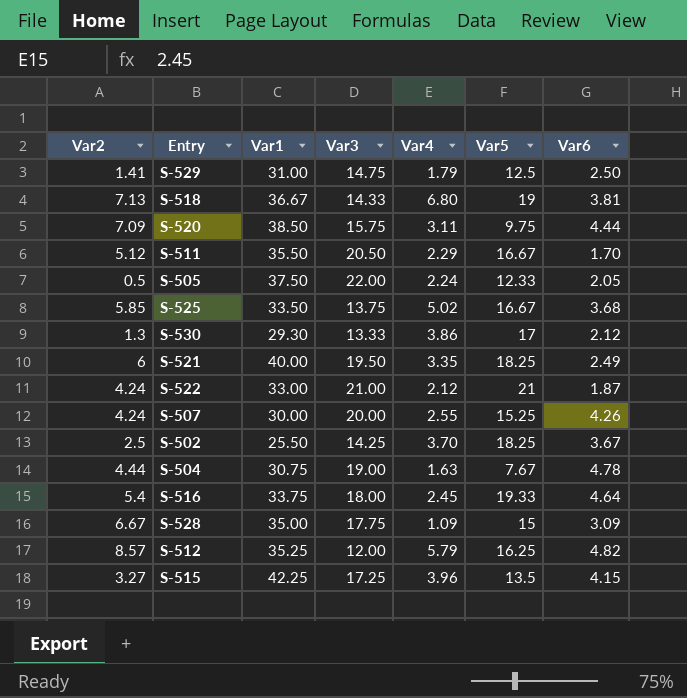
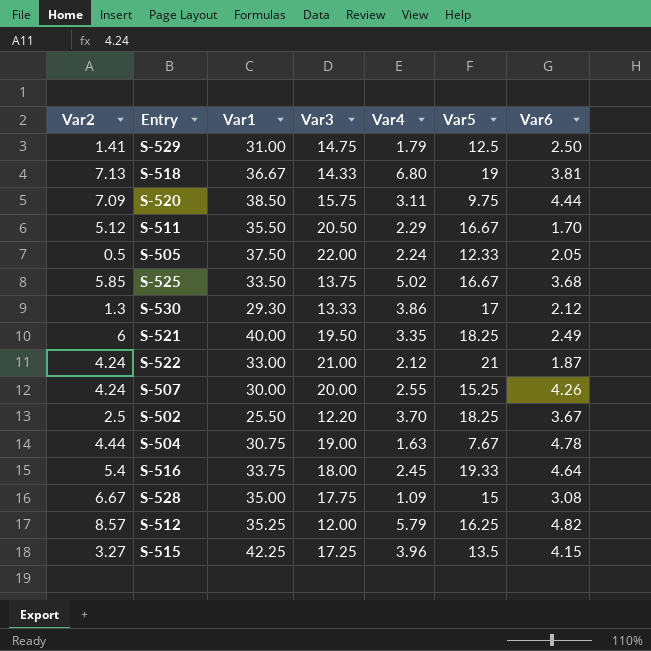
S-502 | Var3: 14.25 -> 12.20
S-528 | Var6: 3.09 -> 3.08

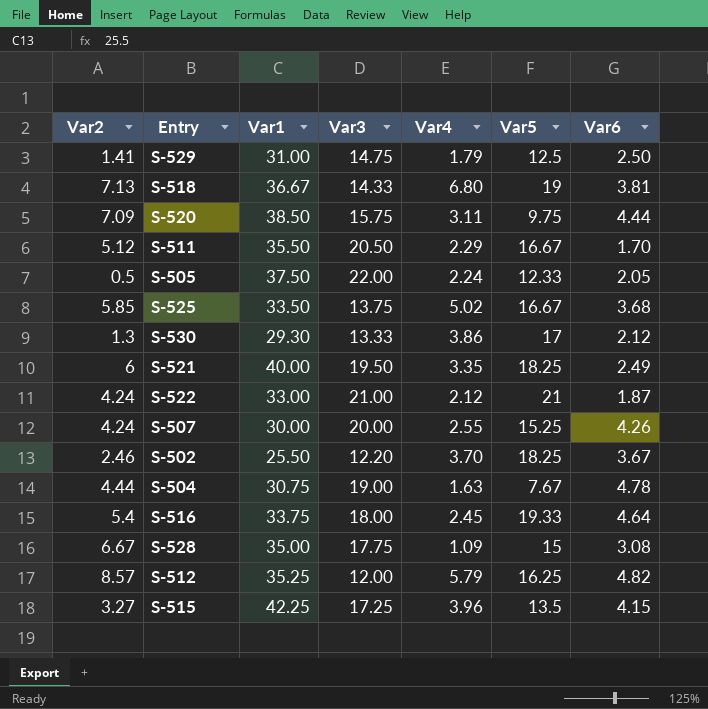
S-502 | Var2: 2.5 -> 2.46

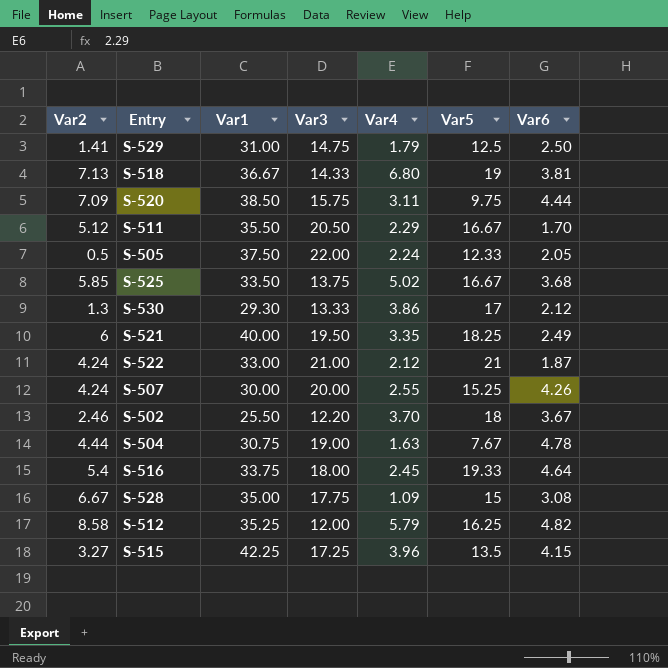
S-502 | Var5: 18.25 -> 18
S-512 | Var2: 8.57 -> 8.58

